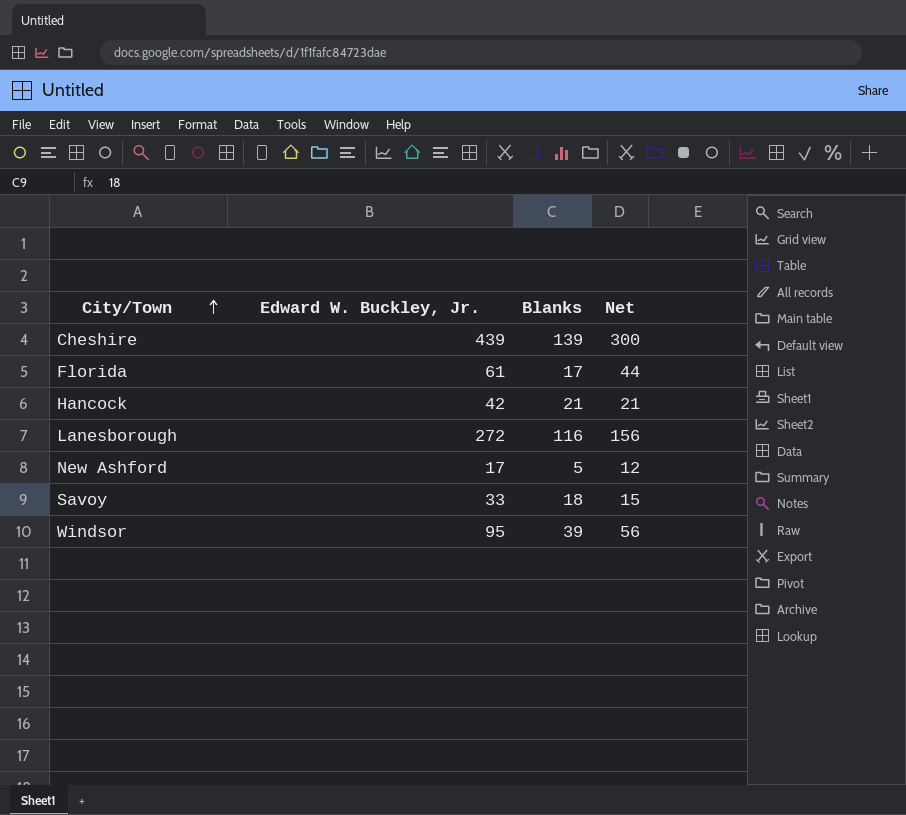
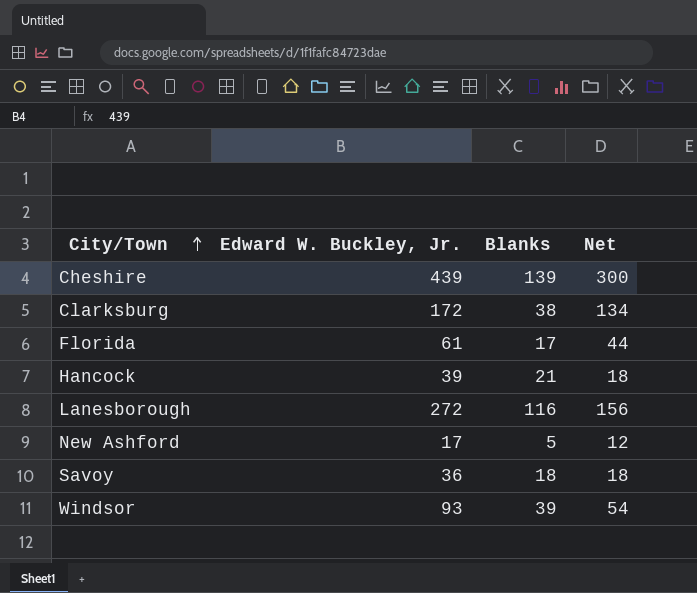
row Clarksburg: none -> 172 | 38 | 134
Hancock | Edward W. Buckley, Jr.: 42 -> 39
Hancock | Net: 21 -> 18
Savoy | Edward W. Buckley, Jr.: 33 -> 36
Savoy | Net: 15 -> 18
Windsor | Edward W. Buckley, Jr.: 95 -> 93
Windsor | Net: 56 -> 54

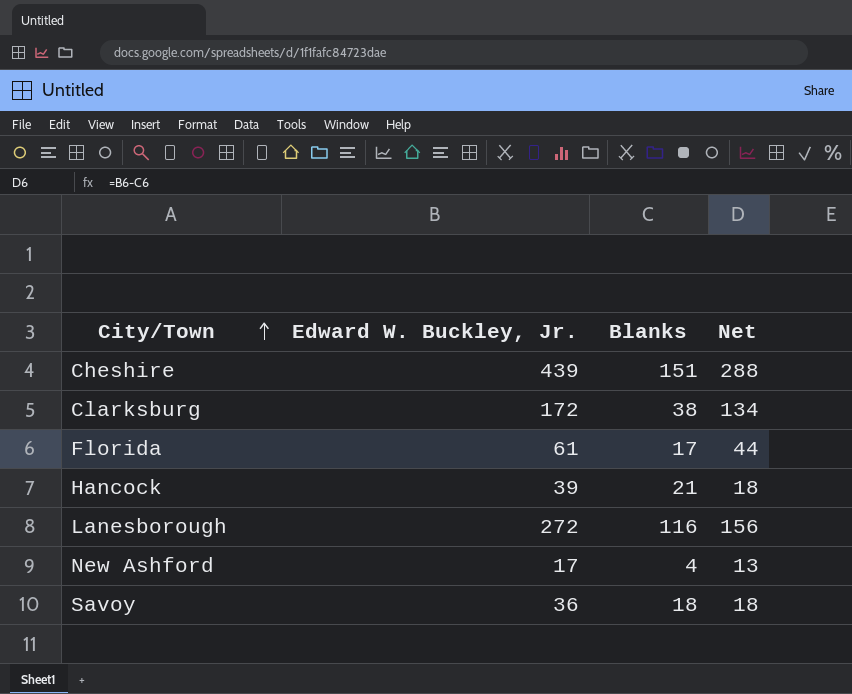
row Windsor: 93 | 39 | 54 -> none
Cheshire | Blanks: 139 -> 151
Cheshire | Net: 300 -> 288
New Ashford | Blanks: 5 -> 4
New Ashford | Net: 12 -> 13

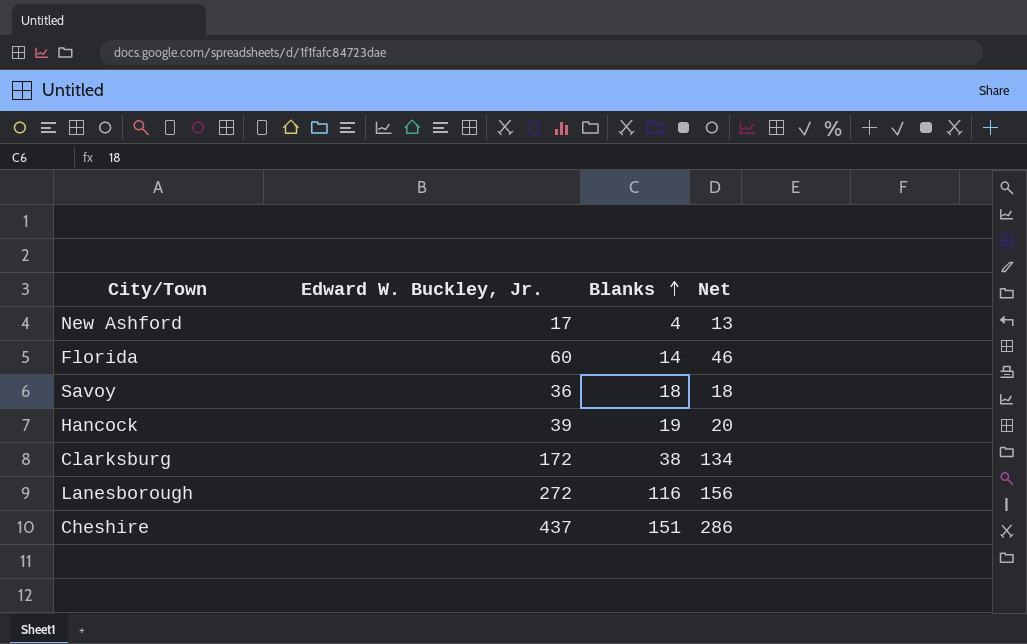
row order: City/Town ascending -> Blanks ascending
Florida | Edward W. Buckley, Jr.: 61 -> 60
Florida | Blanks: 17 -> 14
Florida | Net: 44 -> 46
Hancock | Blanks: 21 -> 19
Hancock | Net: 18 -> 20
Cheshire | Edward W. Buckley, Jr.: 439 -> 437
Cheshire | Net: 288 -> 286

